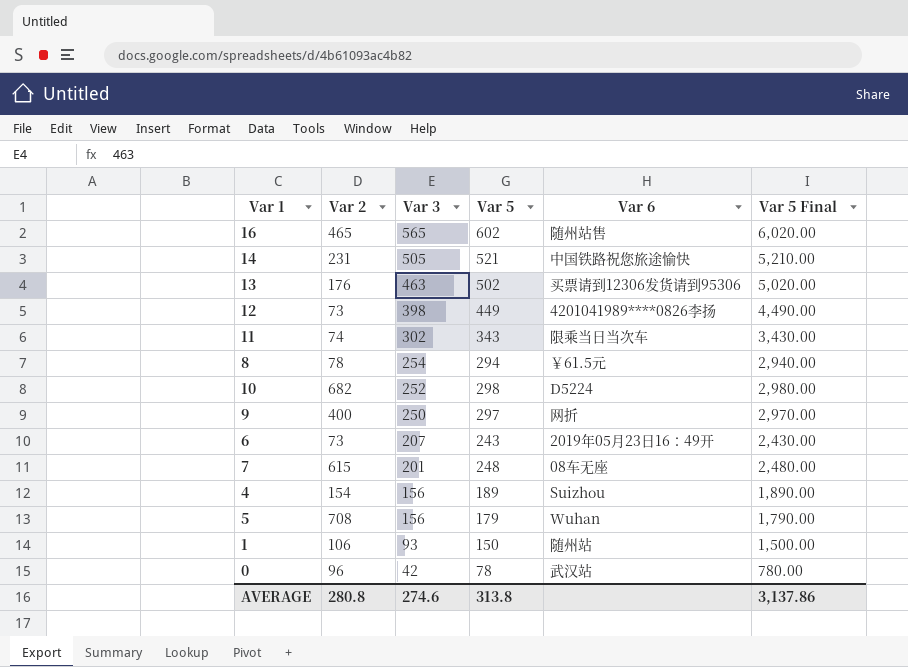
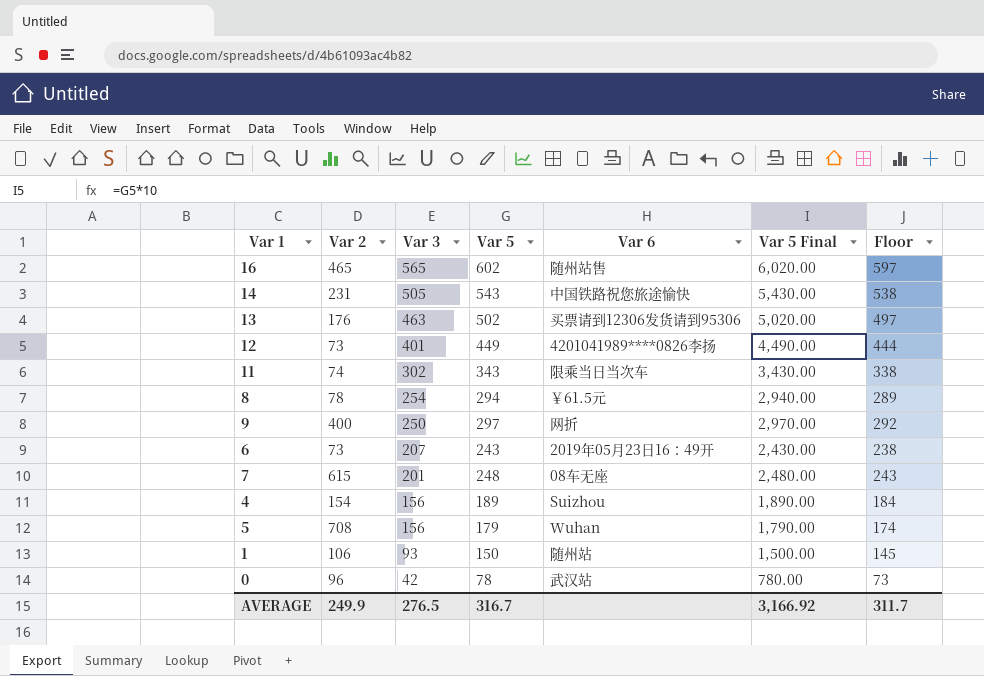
column Floor | formula: none -> [Var 5] - 5
row 10: 682 | 252 | 298 | D5224 | 2,980.00 -> none
14 | Var 5: 521 -> 543
14 | Var 5 Final: 5,210.00 -> 5,430.00
12 | Var 3: 398 -> 401
AVERAGE | Var 2: 280.8 -> 249.9
AVERAGE | Var 3: 274.6 -> 276.5
AVERAGE | Var 5: 313.8 -> 316.7
AVERAGE | Var 5 Final: 3,137.86 -> 3,166.92

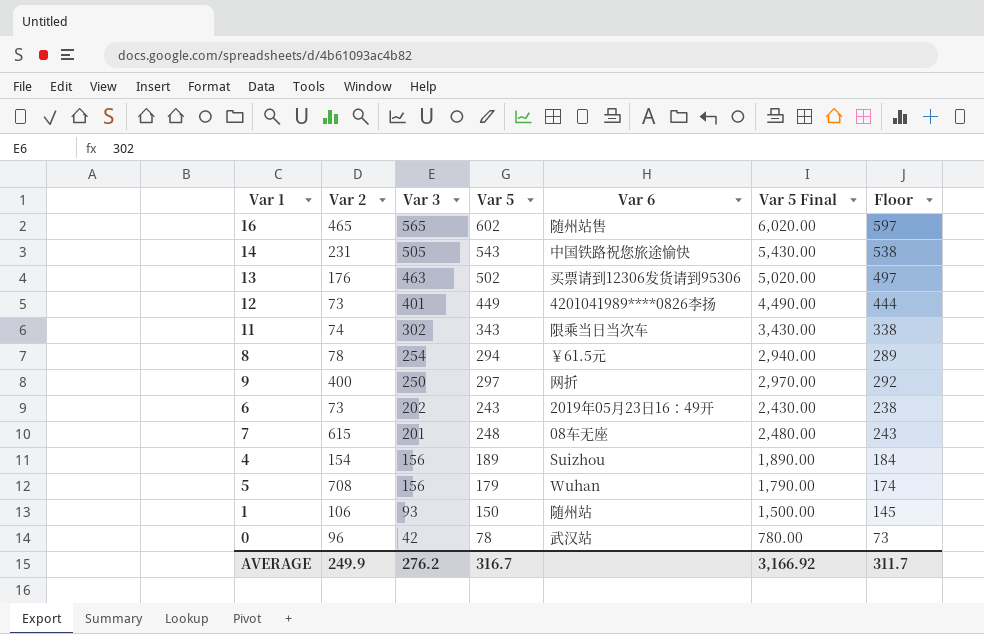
6 | Var 3: 207 -> 202
AVERAGE | Var 3: 276.5 -> 276.2

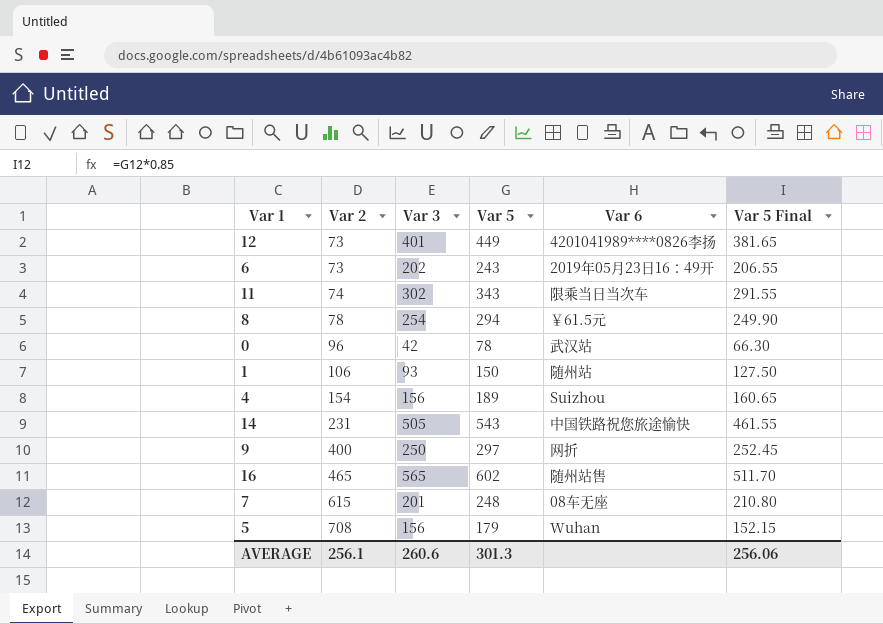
row order: Var 3 descending -> Var 2 ascending
column Floor | formula: [Var 5] - 5 -> none
column Var 5 Final | formula: [Var 5] * 10 -> [Var 5] * 0.85
row 13: 176 | 463 | 502 | 买票请到12306发货请到95306 | 5,020.00 | 497 -> none
AVERAGE | Var 2: 249.9 -> 256.1
AVERAGE | Var 3: 276.2 -> 260.6
AVERAGE | Var 5: 316.7 -> 301.3
AVERAGE | Var 5 Final: 3,166.92 -> 256.06

